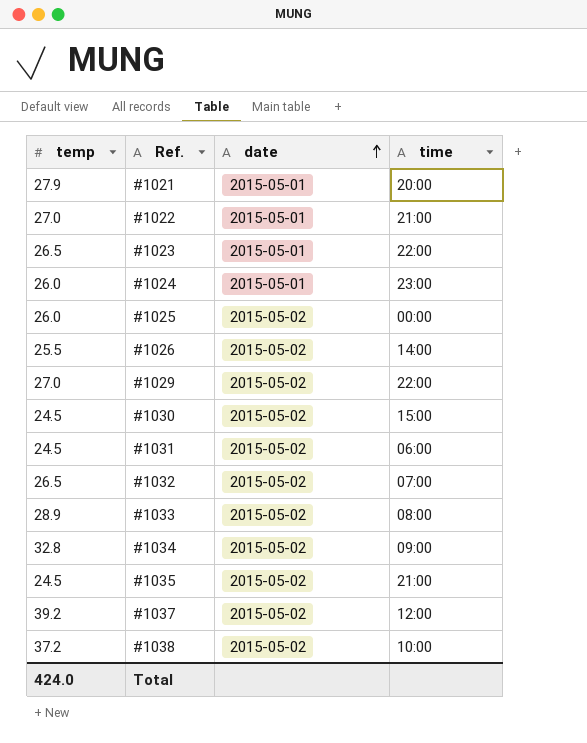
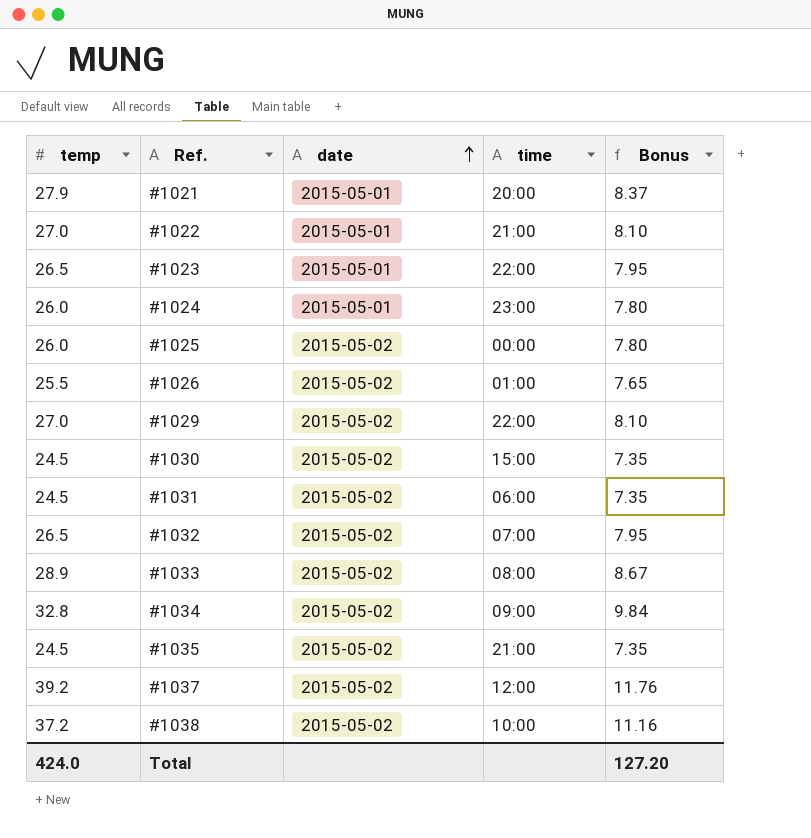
column Bonus | formula: none -> [temp] * 0.3
#1026 | time: 14:00 -> 01:00

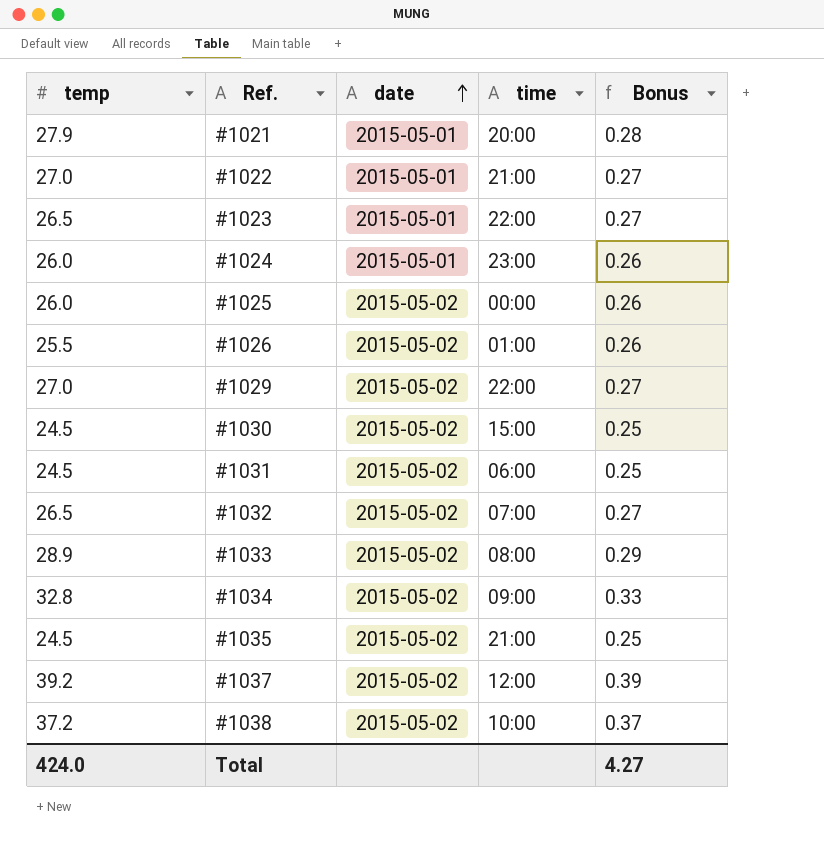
column Bonus | formula: [temp] * 0.3 -> [temp] * 0.01
Total | Bonus: 127.20 -> 4.27

